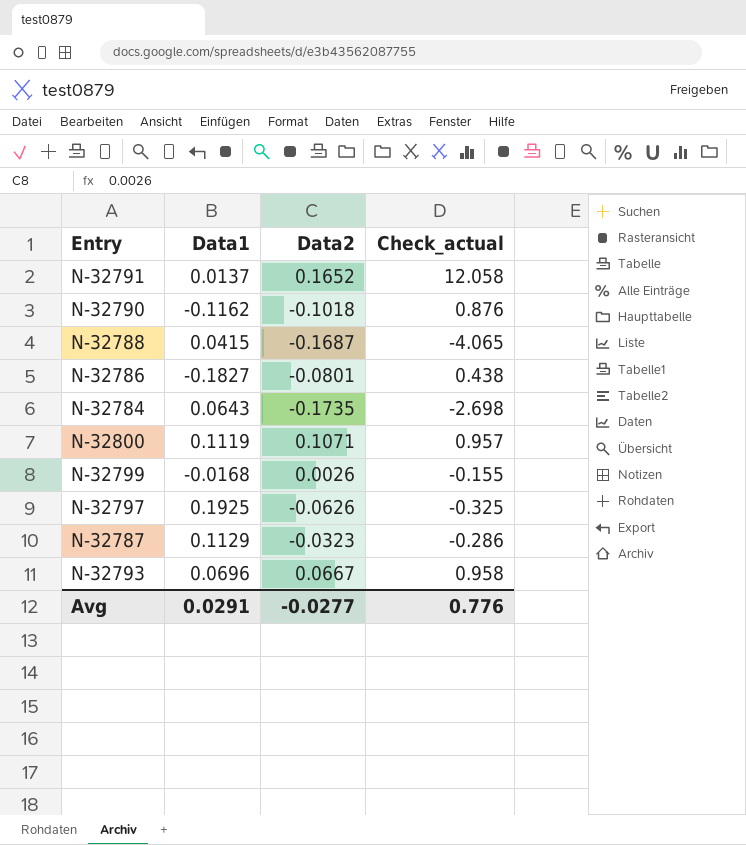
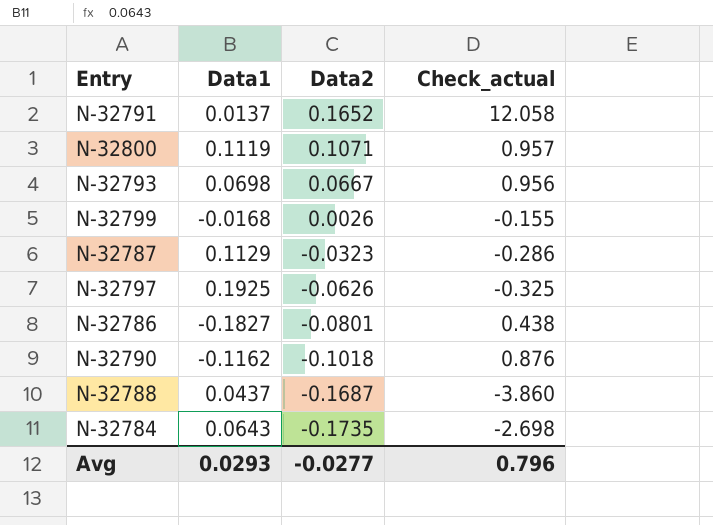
row order: none -> Data2 descending
N-32793 | Data1: 0.0696 -> 0.0698
N-32793 | Check_actual: 0.958 -> 0.956
N-32788 | Data1: 0.0415 -> 0.0437
N-32788 | Check_actual: -4.065 -> -3.860
Avg | Data1: 0.0291 -> 0.0293
Avg | Check_actual: 0.776 -> 0.796

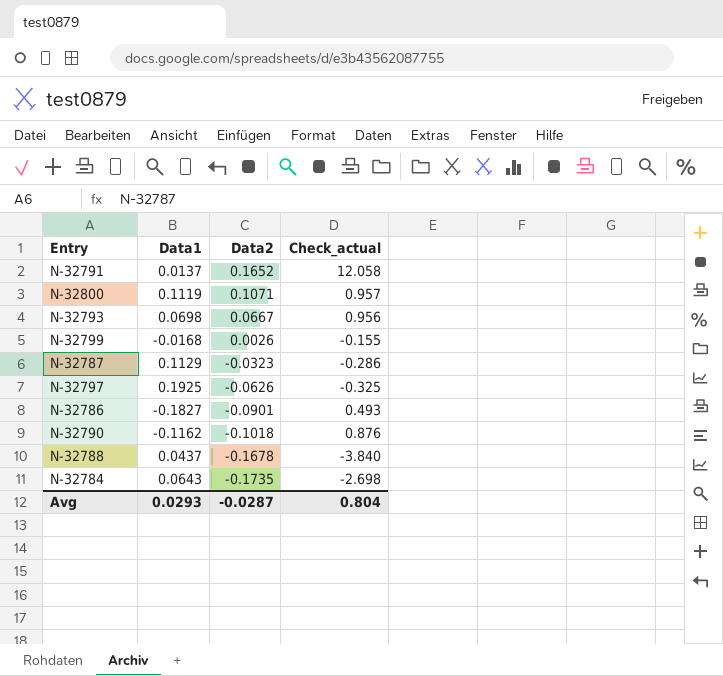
N-32786 | Data2: -0.0801 -> -0.0901
N-32786 | Check_actual: 0.438 -> 0.493
N-32788 | Data2: -0.1687 -> -0.1678
N-32788 | Check_actual: -3.860 -> -3.840
Avg | Data2: -0.0277 -> -0.0287
Avg | Check_actual: 0.796 -> 0.804

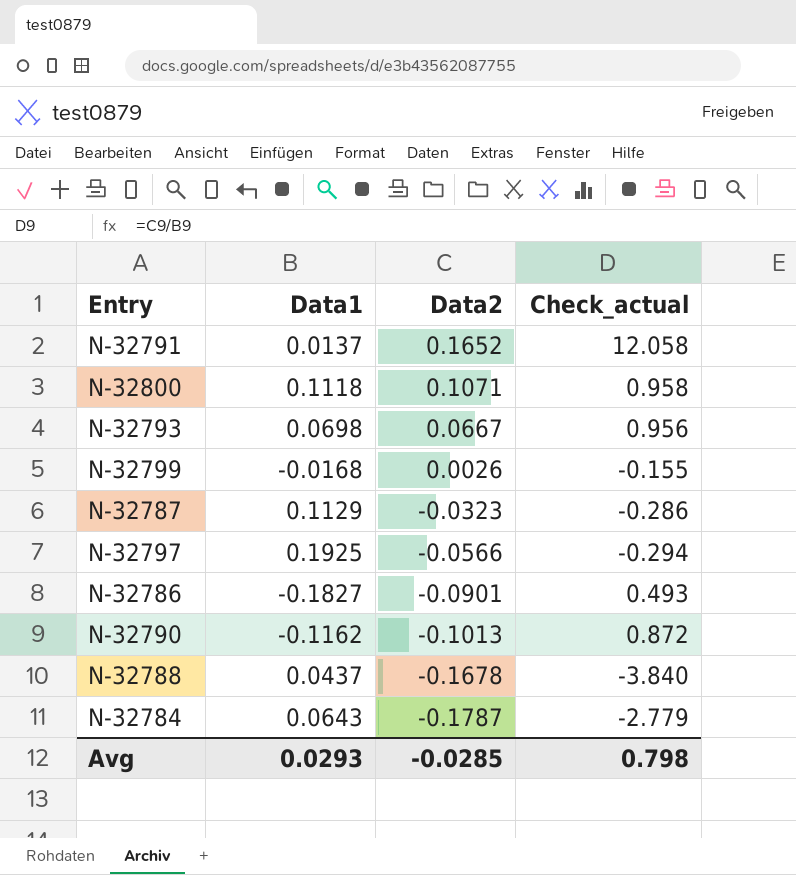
N-32800 | Data1: 0.1119 -> 0.1118
N-32800 | Check_actual: 0.957 -> 0.958
N-32797 | Data2: -0.0626 -> -0.0566
N-32797 | Check_actual: -0.325 -> -0.294
N-32790 | Data2: -0.1018 -> -0.1013
N-32790 | Check_actual: 0.876 -> 0.872
N-32784 | Data2: -0.1735 -> -0.1787
N-32784 | Check_actual: -2.698 -> -2.779
Avg | Data2: -0.0287 -> -0.0285
Avg | Check_actual: 0.804 -> 0.798

